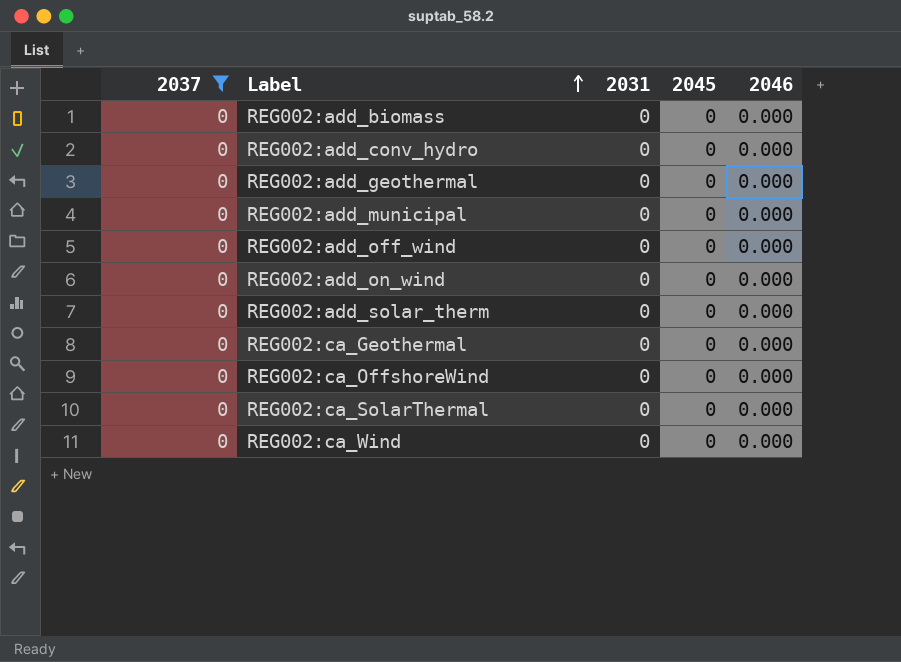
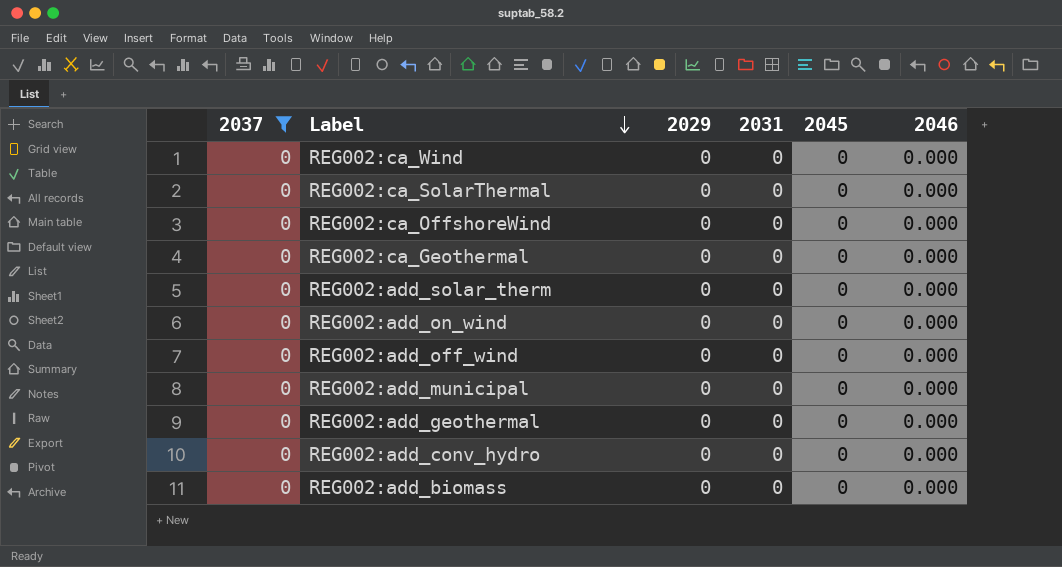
row order: Label ascending -> Label descending
column 2029 | position: none -> 3

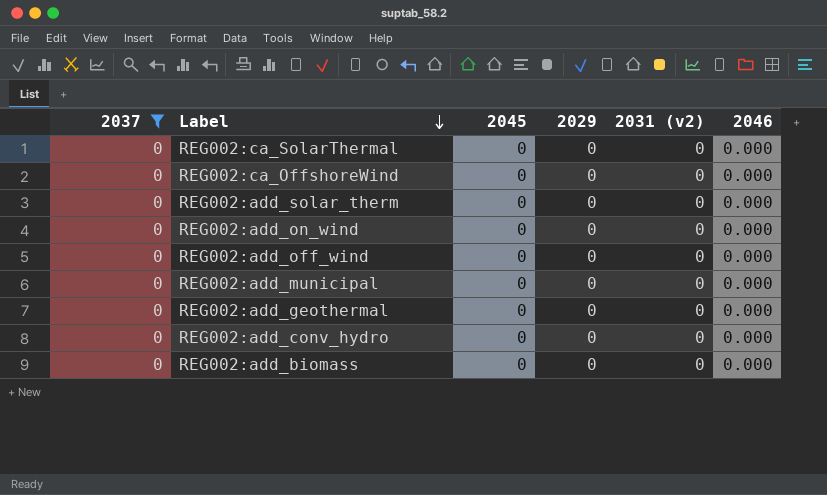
column 2045 | position: 5 -> 3
column name: 2031 -> 2031 (v2)
row REG002:ca_Wind: 0 | 0 | 0 | 0 | 0.000 -> none
row REG002:ca_Geothermal: 0 | 0 | 0 | 0 | 0.000 -> none

